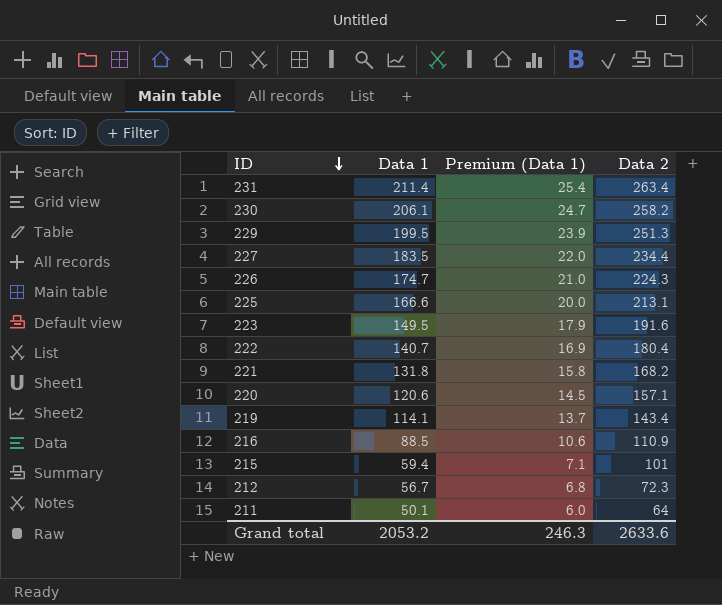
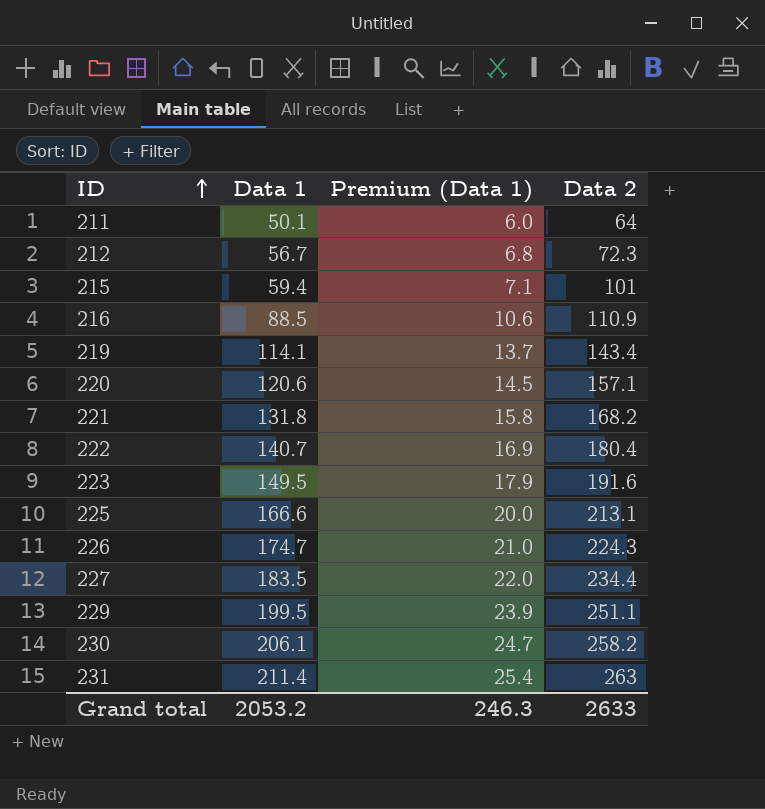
row order: ID descending -> ID ascending
229 | Data 2: 251.3 -> 251.1
231 | Data 2: 263.4 -> 263
Grand total | Data 2: 2633.6 -> 2633

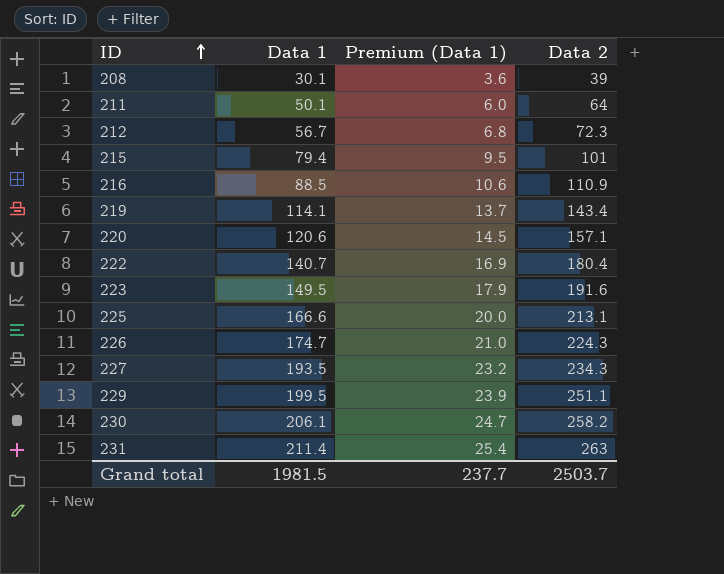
row 221: 131.8 | 15.8 | 168.2 -> none
row 208: none -> 30.1 | 3.6 | 39
215 | Data 1: 59.4 -> 79.4
215 | Premium (Data 1): 7.1 -> 9.5
227 | Data 1: 183.5 -> 193.5
227 | Premium (Data 1): 22.0 -> 23.2
227 | Data 2: 234.4 -> 234.3
Grand total | Data 1: 2053.2 -> 1981.5
Grand total | Premium (Data 1): 246.3 -> 237.7
Grand total | Data 2: 2633 -> 2503.7

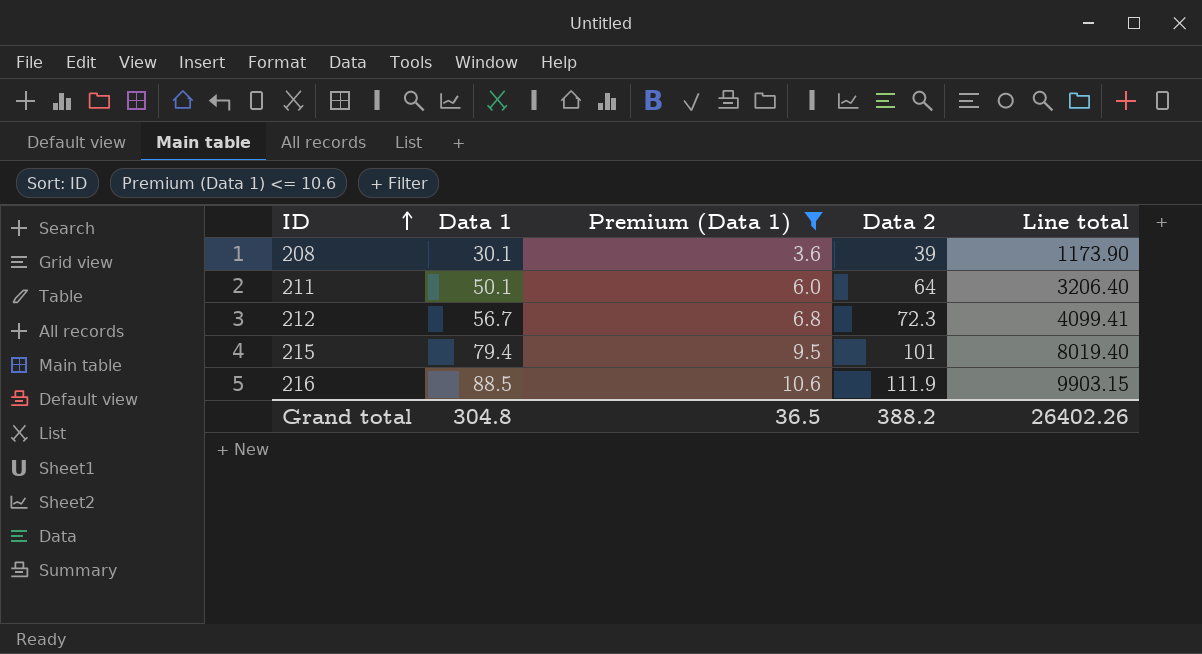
filter: none -> Premium (Data 1) <= 10.6
column Line total | formula: none -> [Data 1] * [Data 2]
216 | Data 2: 110.9 -> 111.9
Grand total | Data 1: 1981.5 -> 304.8
Grand total | Premium (Data 1): 237.7 -> 36.5
Grand total | Data 2: 2503.7 -> 388.2

